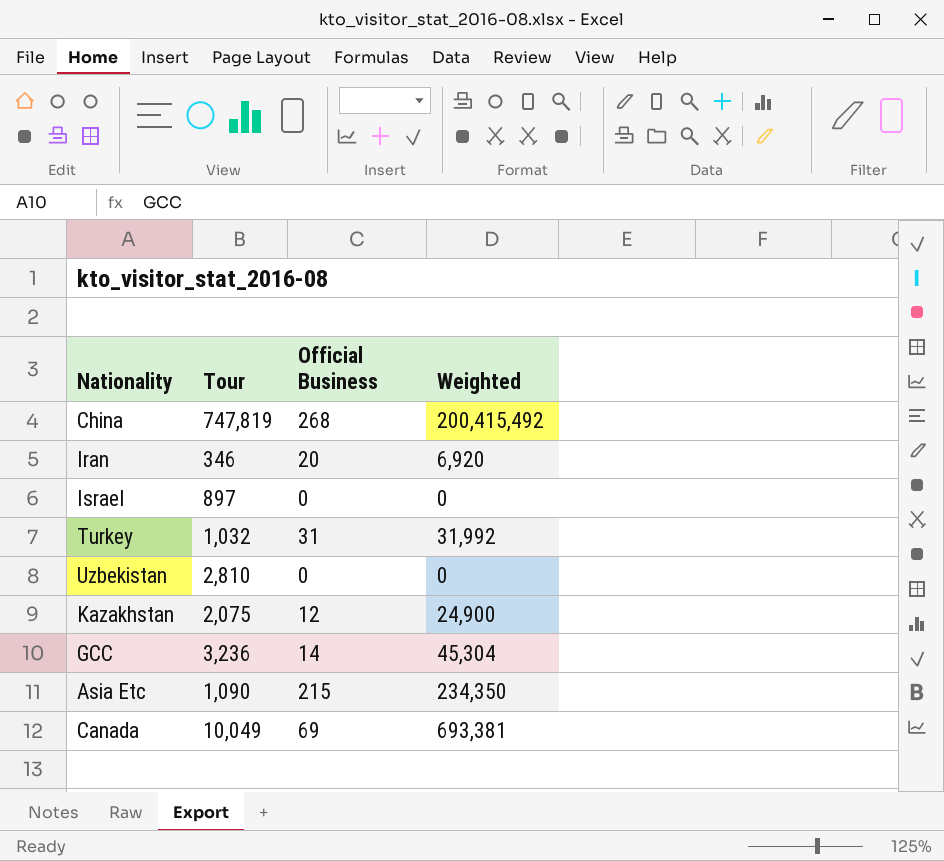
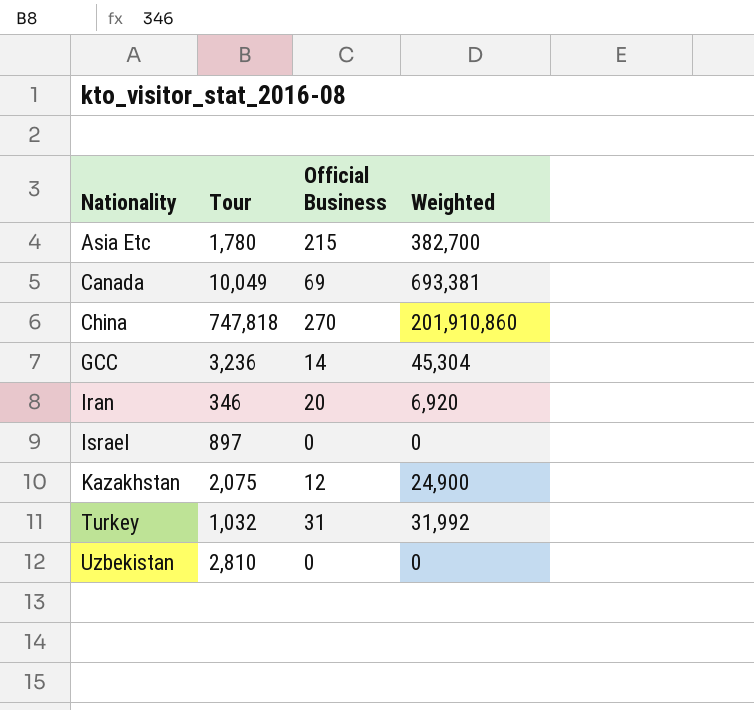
row order: none -> Nationality ascending
Asia Etc | Tour: 1,090 -> 1,780
Asia Etc | Weighted: 234,350 -> 382,700
China | Tour: 747,819 -> 747,818
China | Official Business: 268 -> 270
China | Weighted: 200,415,492 -> 201,910,860

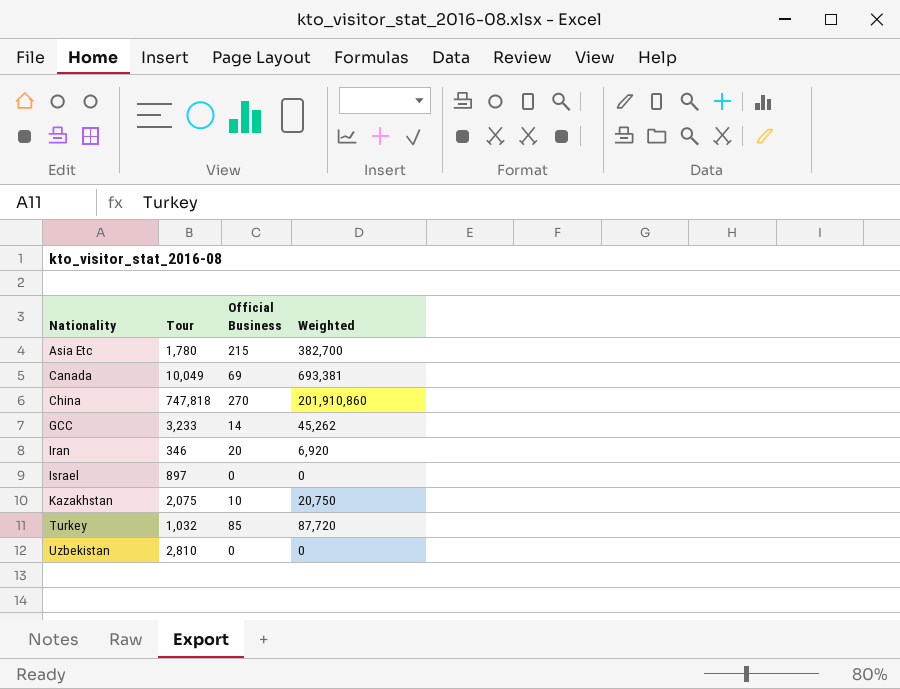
GCC | Tour: 3,236 -> 3,233
GCC | Weighted: 45,304 -> 45,262
Kazakhstan | Official Business: 12 -> 10
Kazakhstan | Weighted: 24,900 -> 20,750
Turkey | Official Business: 31 -> 85
Turkey | Weighted: 31,992 -> 87,720

